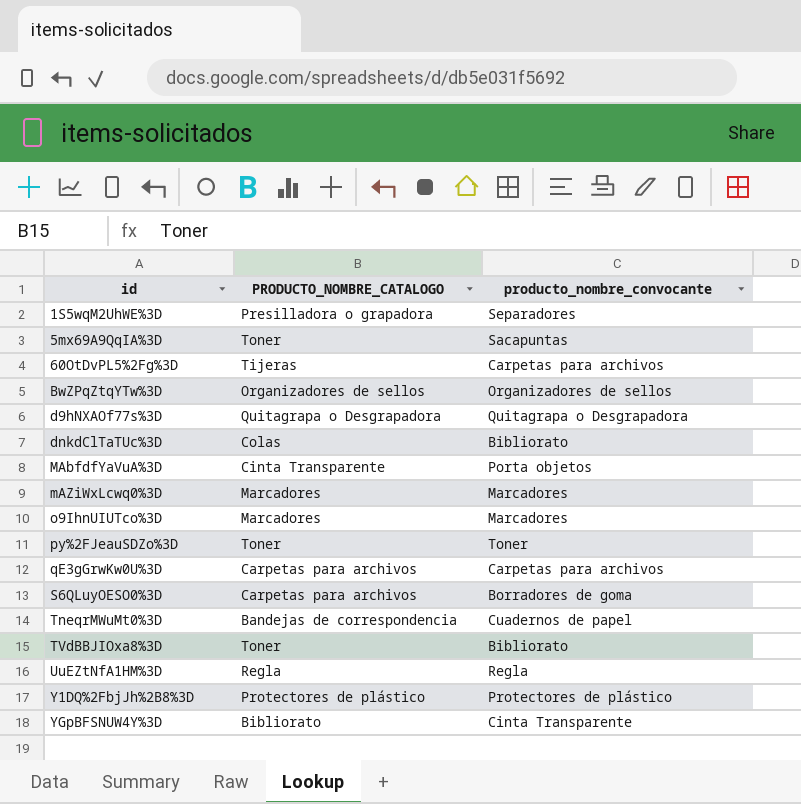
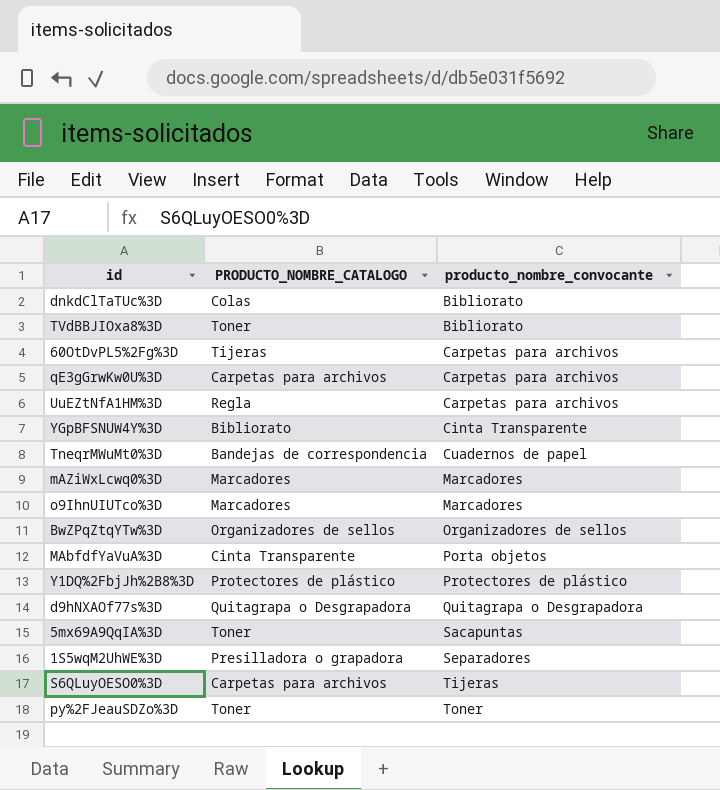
row order: id ascending -> producto_nombre_convocante ascending
UuEZtNfA1HM%3D | producto_nombre_convocante: Regla -> Carpetas para archivos
S6QLuyOESO0%3D | producto_nombre_convocante: Borradores de goma -> Tijeras

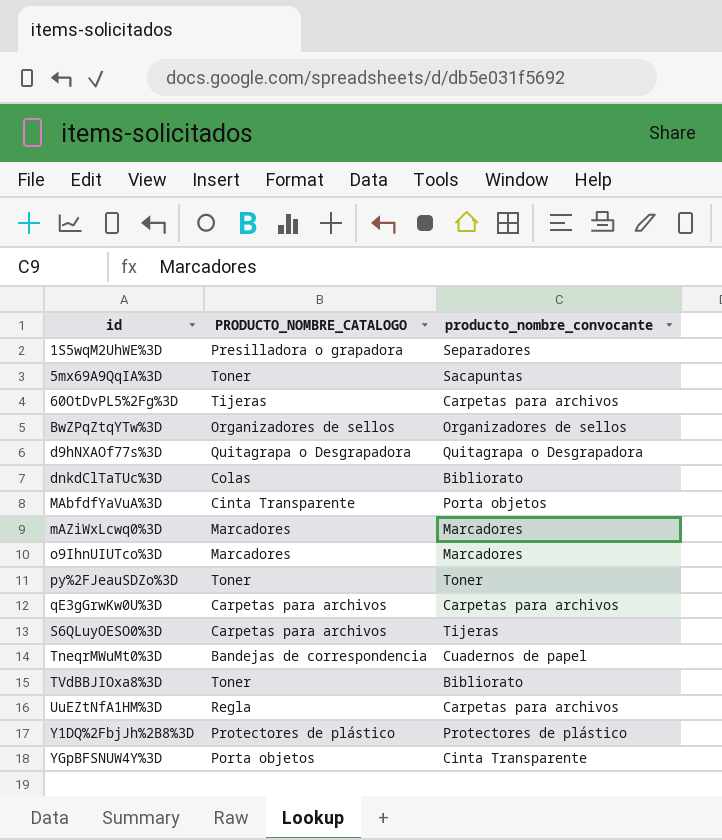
row order: producto_nombre_convocante ascending -> id ascending
YGpBFSNUW4Y%3D | PRODUCTO_NOMBRE_CATALOGO: Bibliorato -> Porta objetos

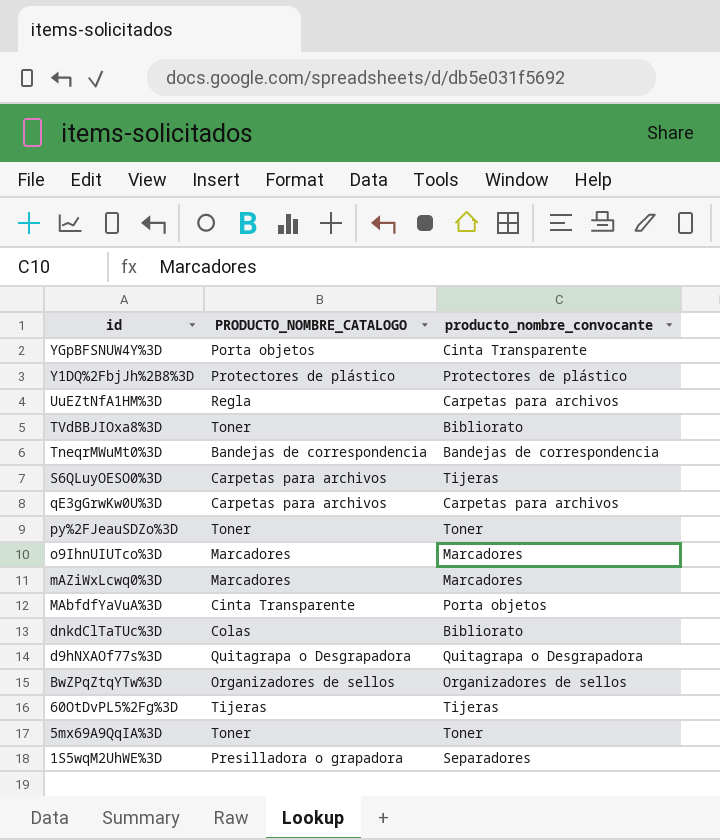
row order: id ascending -> id descending
TneqrMWuMt0%3D | producto_nombre_convocante: Cuadernos de papel -> Bandejas de correspondencia
60OtDvPL5%2Fg%3D | producto_nombre_convocante: Carpetas para archivos -> Tijeras
5mx69A9QqIA%3D | producto_nombre_convocante: Sacapuntas -> Toner

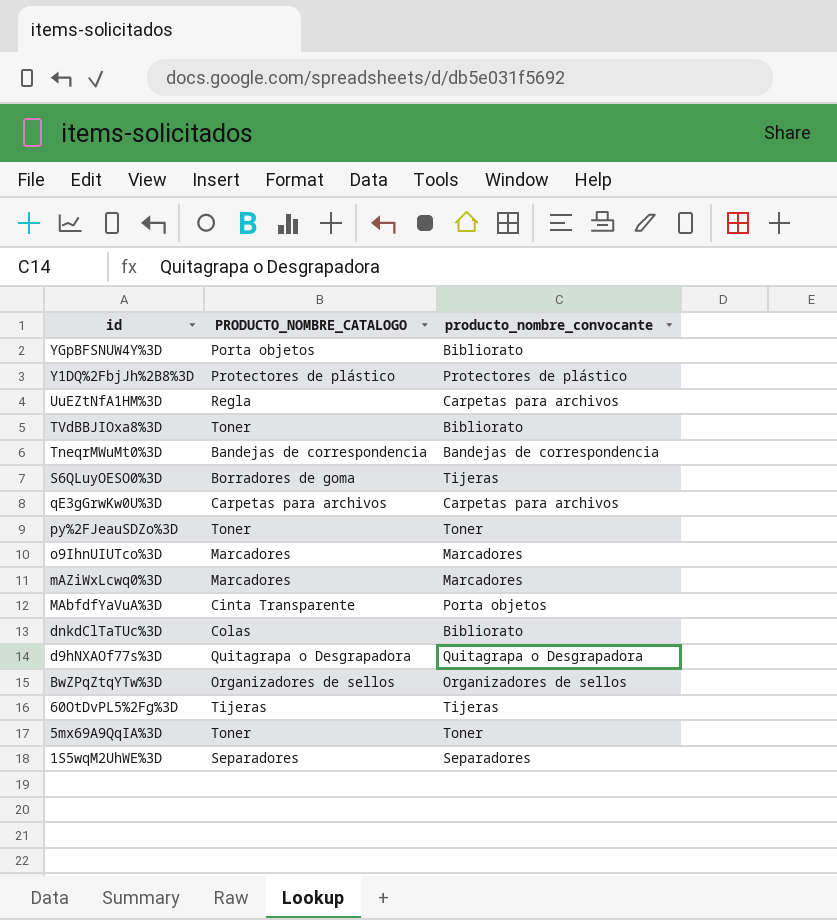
YGpBFSNUW4Y%3D | producto_nombre_convocante: Cinta Transparente -> Bibliorato
S6QLuyOESO0%3D | PRODUCTO_NOMBRE_CATALOGO: Carpetas para archivos -> Borradores de goma
1S5wqM2UhWE%3D | PRODUCTO_NOMBRE_CATALOGO: Presilladora o grapadora -> Separadores

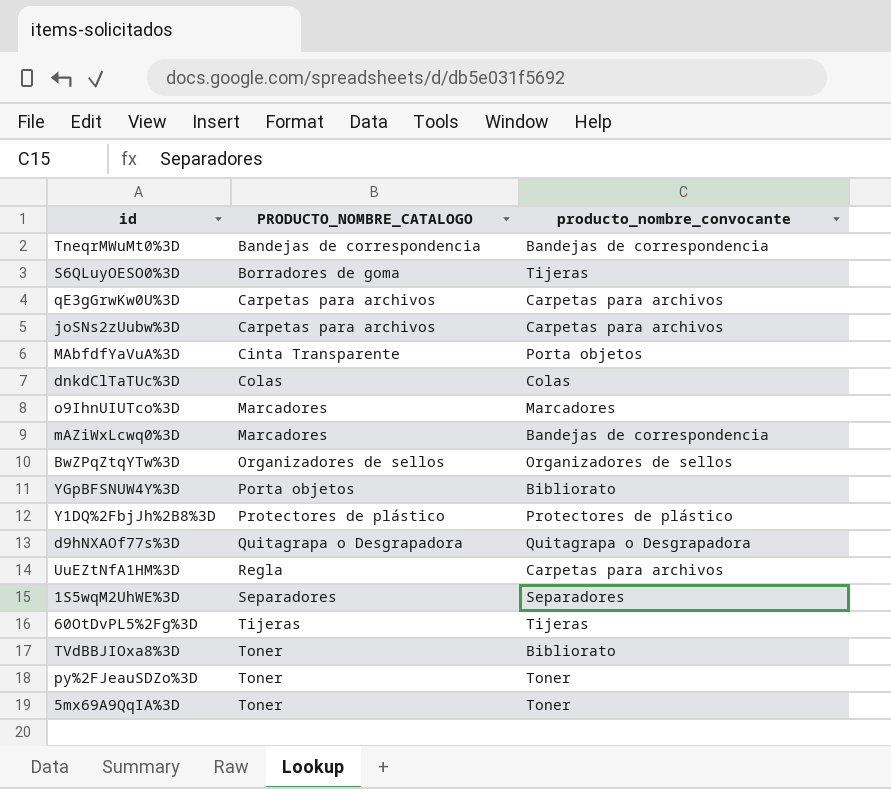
row order: id descending -> PRODUCTO_NOMBRE_CATALOGO ascending
row joSNs2zUubw%3D: none -> Carpetas para archivos | Carpetas para archivos
dnkdClTaTUc%3D | producto_nombre_convocante: Bibliorato -> Colas
mAZiWxLcwq0%3D | producto_nombre_convocante: Marcadores -> Bandejas de correspondencia

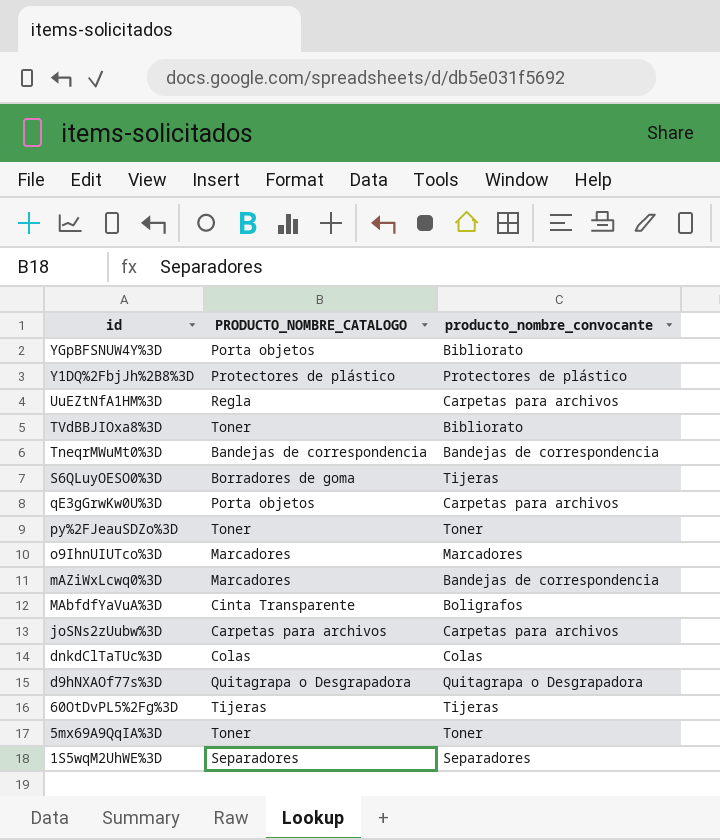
row order: PRODUCTO_NOMBRE_CATALOGO ascending -> id descending
row BwZPqZtqYTw%3D: Organizadores de sellos | Organizadores de sellos -> none
qE3gGrwKw0U%3D | PRODUCTO_NOMBRE_CATALOGO: Carpetas para archivos -> Porta objetos
MAbfdfYaVuA%3D | producto_nombre_convocante: Porta objetos -> Boligrafos

